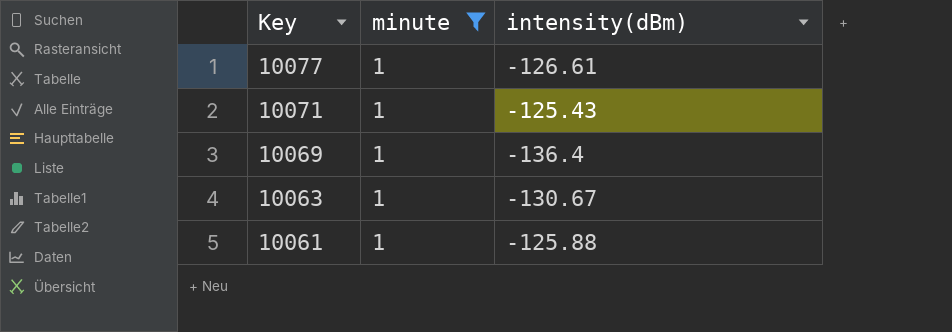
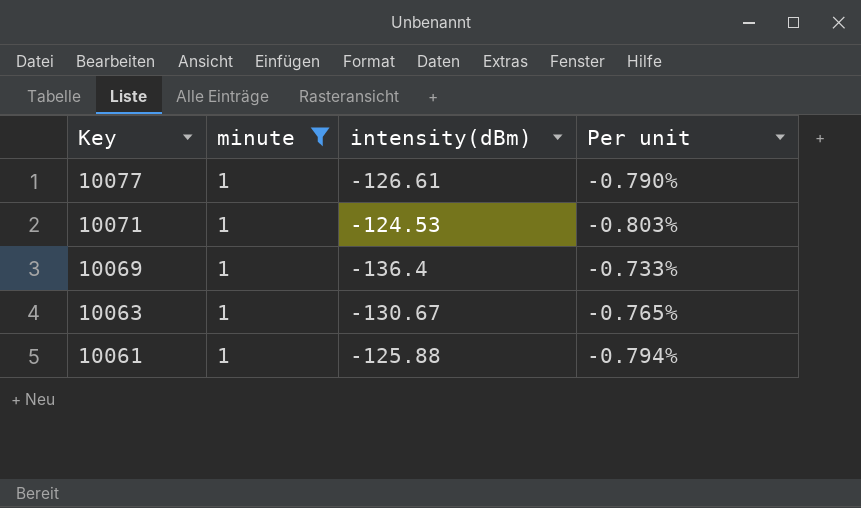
column Per unit | formula: none -> [minute] / [intensity(dBm)]
10071 | intensity(dBm): -125.43 -> -124.53

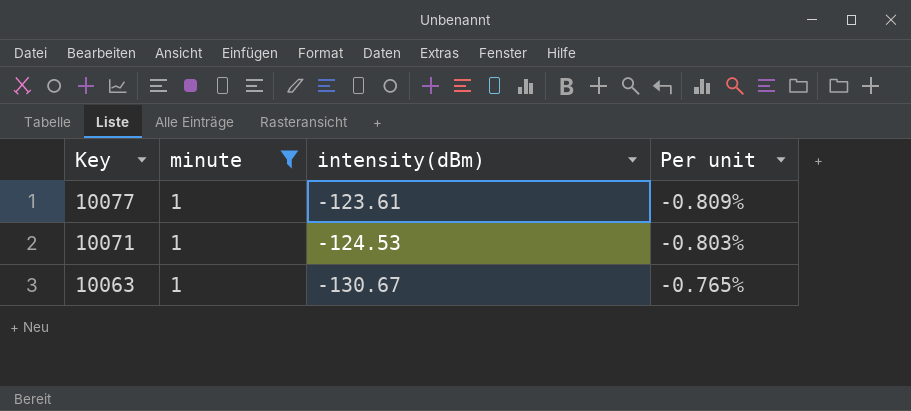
row 10069: 1 | -136.4 | -0.733% -> none
row 10061: 1 | -125.88 | -0.794% -> none
10077 | intensity(dBm): -126.61 -> -123.61
10077 | Per unit: -0.790% -> -0.809%

